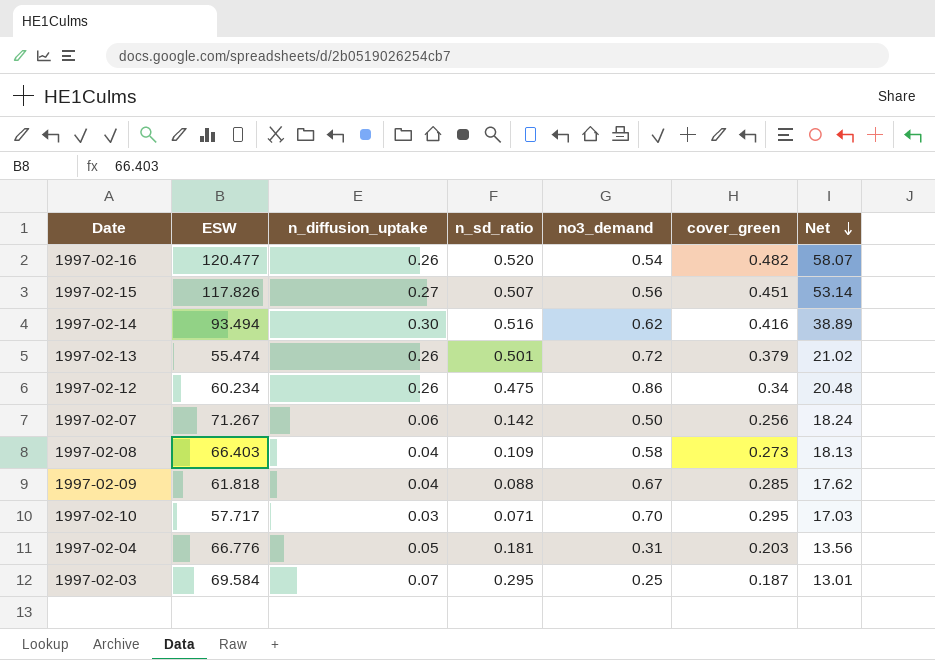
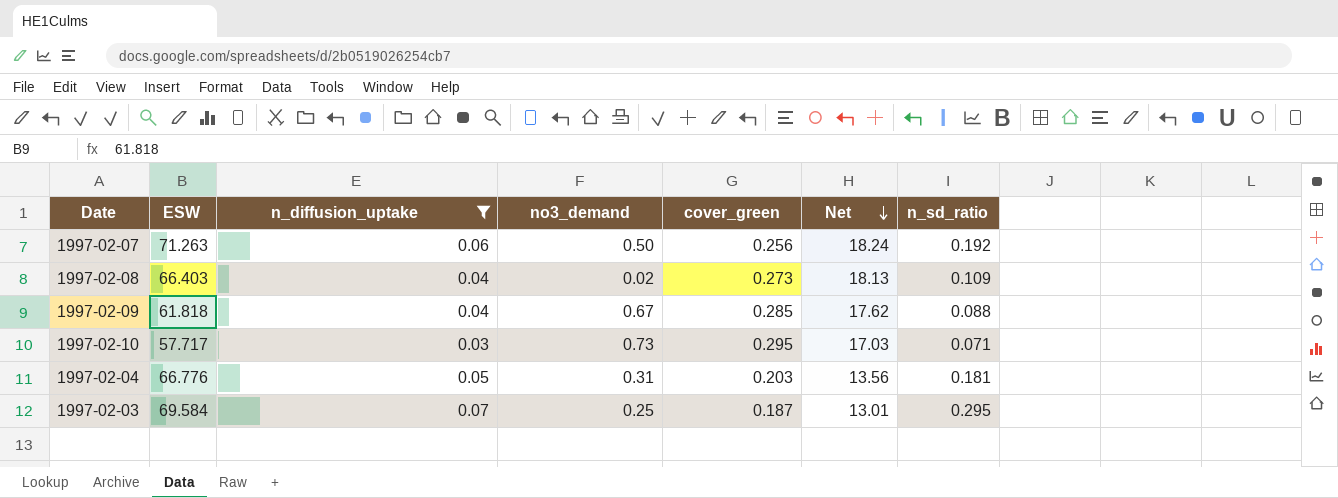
filter: none -> n_diffusion_uptake <= 0.07
column n_sd_ratio | position: 4 -> 7
1997-02-07 | ESW: 71.267 -> 71.263
1997-02-07 | n_sd_ratio: 0.142 -> 0.192
1997-02-08 | no3_demand: 0.58 -> 0.02
1997-02-10 | no3_demand: 0.70 -> 0.73

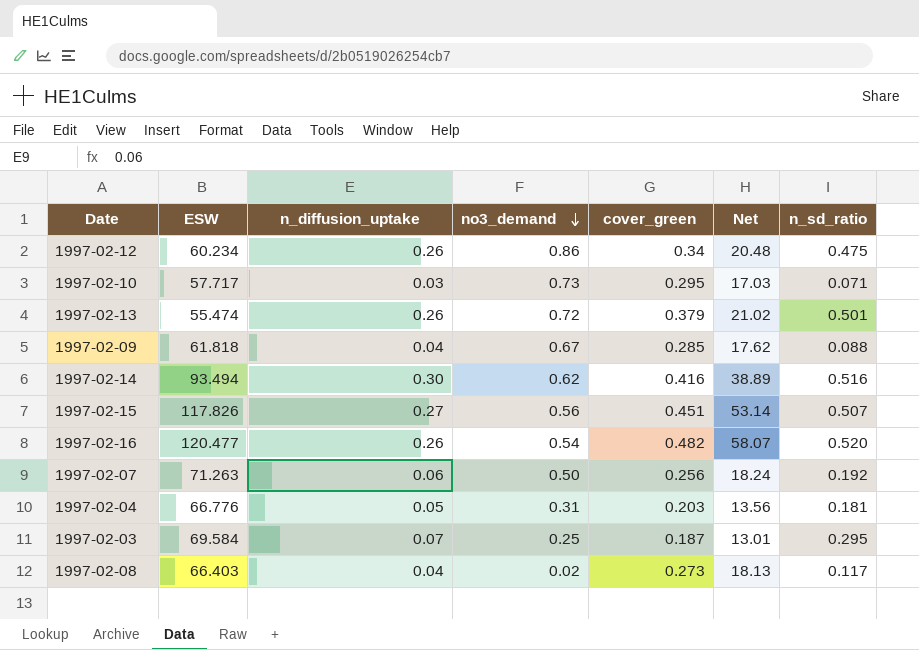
filter: n_diffusion_uptake <= 0.07 -> none
row order: Net descending -> no3_demand descending
1997-02-08 | n_sd_ratio: 0.109 -> 0.117

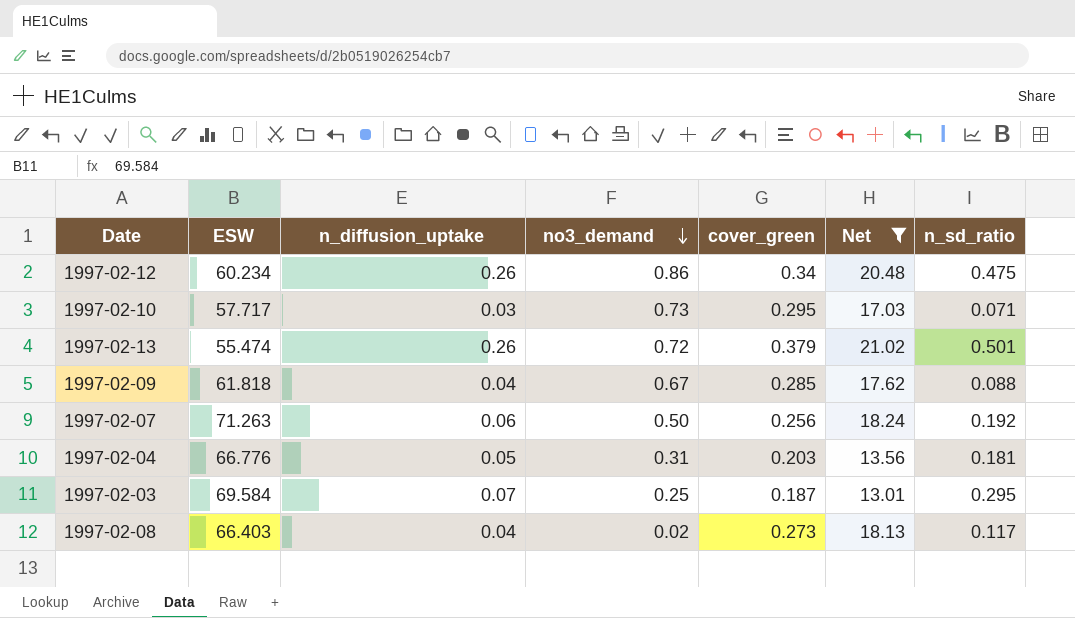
filter: none -> Net <= 21.02

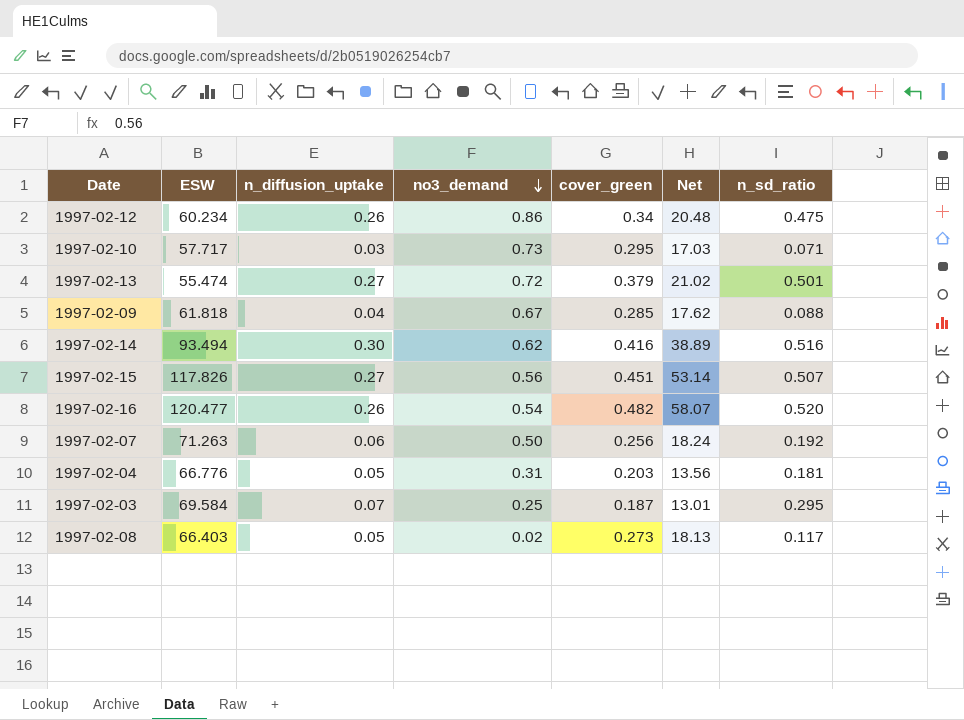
filter: Net <= 21.02 -> none
1997-02-13 | n_diffusion_uptake: 0.26 -> 0.27
1997-02-08 | n_diffusion_uptake: 0.04 -> 0.05

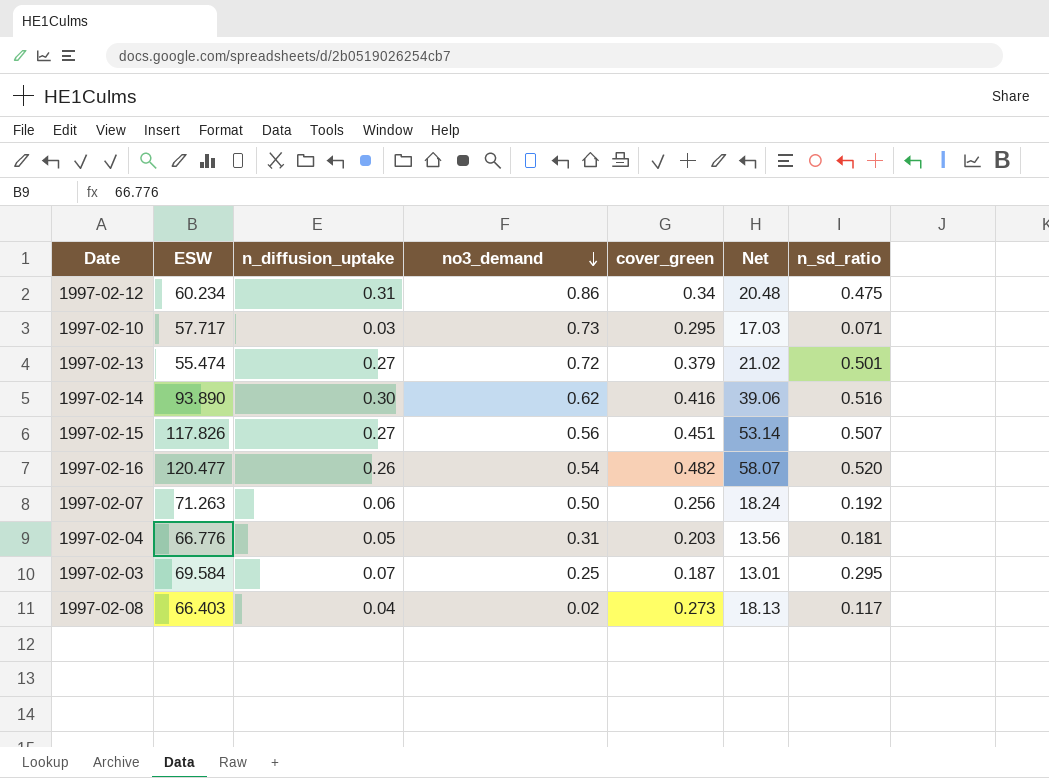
row 1997-02-09: 61.818 | 0.04 | 0.67 | 0.285 | 17.62 | 0.088 -> none
1997-02-12 | n_diffusion_uptake: 0.26 -> 0.31
1997-02-14 | ESW: 93.494 -> 93.890
1997-02-14 | Net: 38.89 -> 39.06
1997-02-08 | n_diffusion_uptake: 0.05 -> 0.04

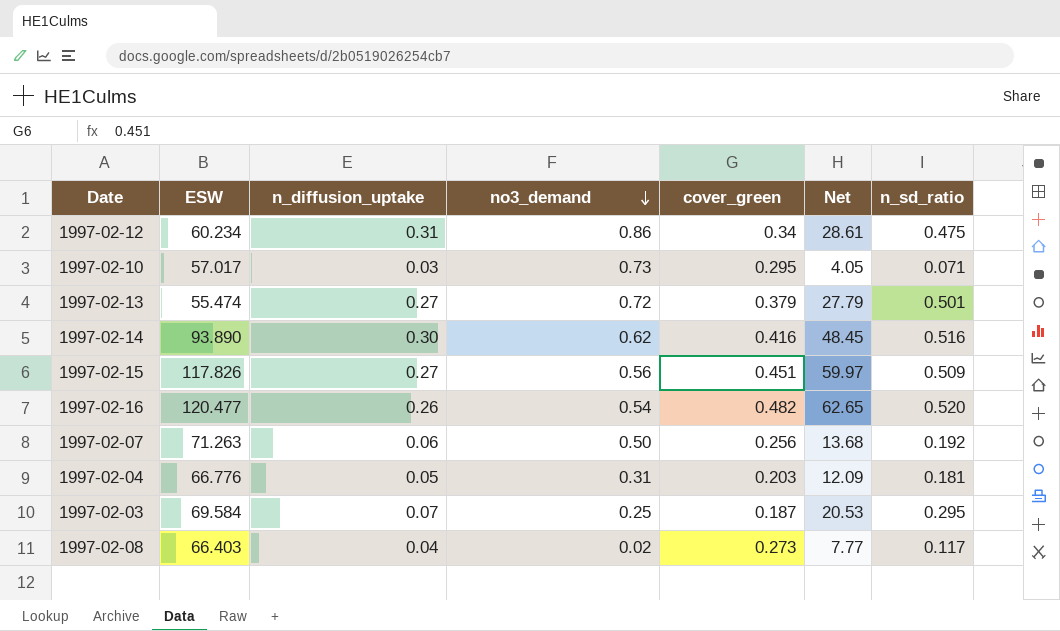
column Net | formula: [ESW] * [cover_green] -> [ESW] * [n_sd_ratio]
1997-02-10 | ESW: 57.717 -> 57.017
1997-02-15 | n_sd_ratio: 0.507 -> 0.509

